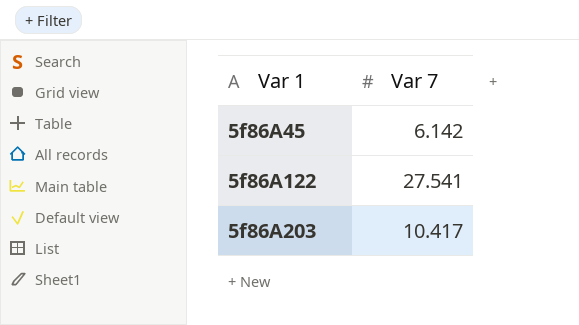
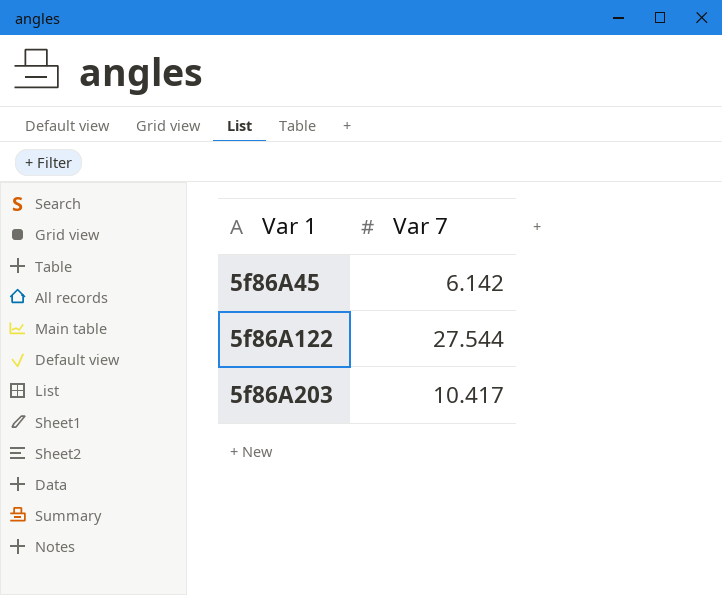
5f86A122 | Var 7: 27.541 -> 27.544

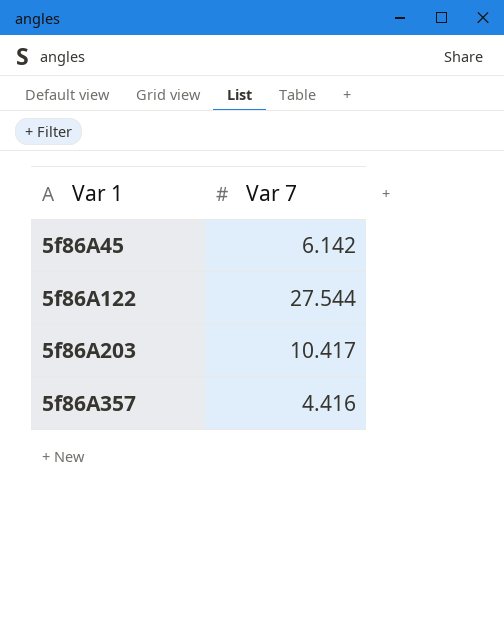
row 5f86A357: none -> 4.416

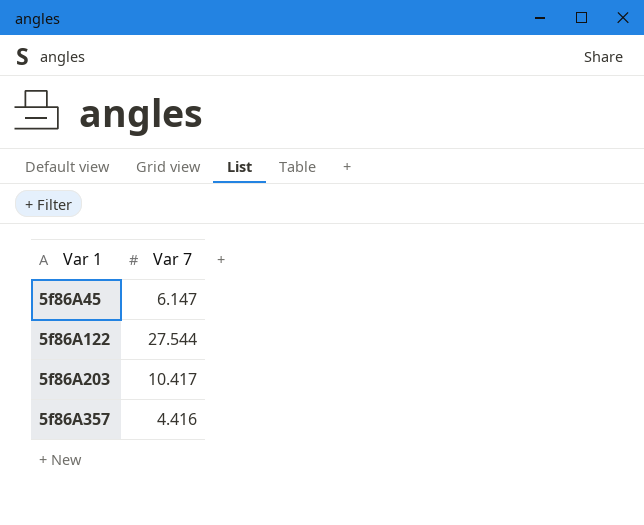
5f86A45 | Var 7: 6.142 -> 6.147

